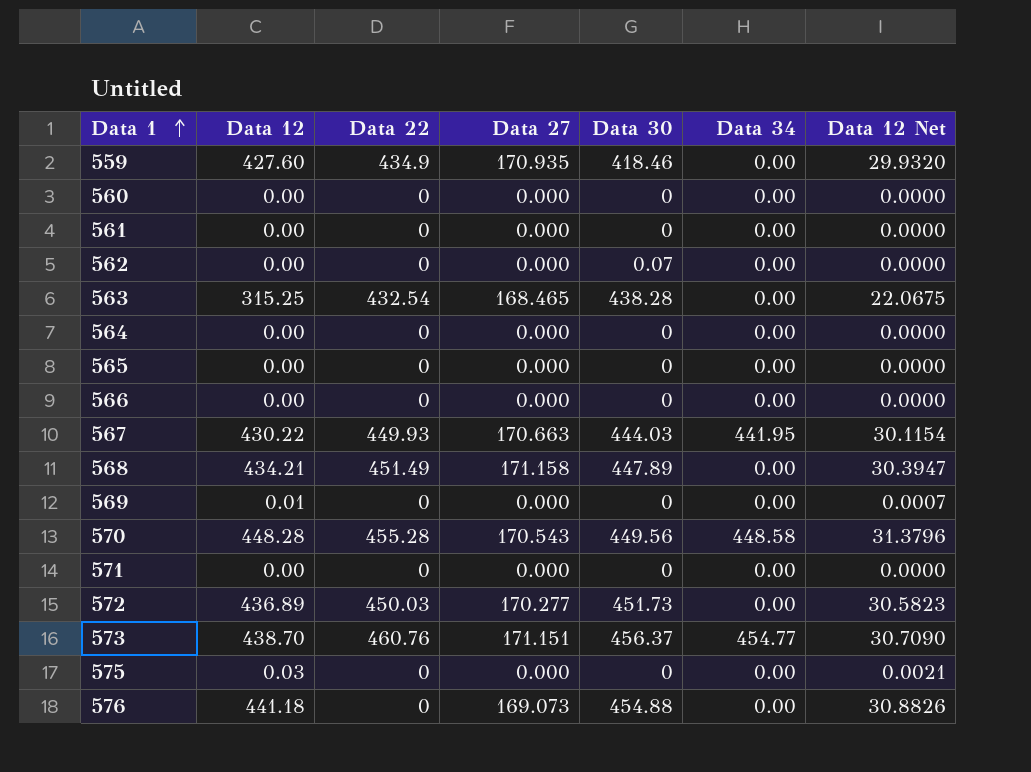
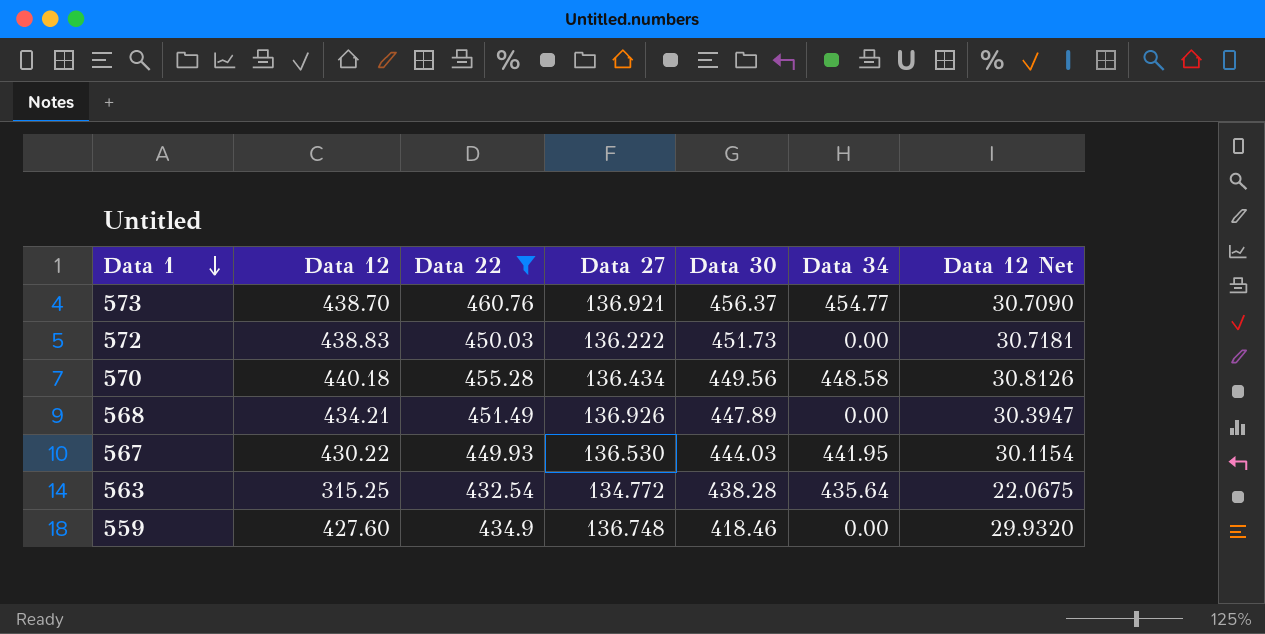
filter: none -> Data 22 != 0
row order: Data 1 ascending -> Data 1 descending
573 | Data 27: 171.151 -> 136.921
572 | Data 12: 436.89 -> 438.83
572 | Data 27: 170.277 -> 136.222
572 | Data 12 Net: 30.5823 -> 30.7181
570 | Data 12: 448.28 -> 440.18
570 | Data 27: 170.543 -> 136.434
570 | Data 12 Net: 31.3796 -> 30.8126
568 | Data 27: 171.158 -> 136.926
567 | Data 27: 170.663 -> 136.530
563 | Data 27: 168.465 -> 134.772
563 | Data 34: 0.00 -> 435.64
559 | Data 27: 170.935 -> 136.748

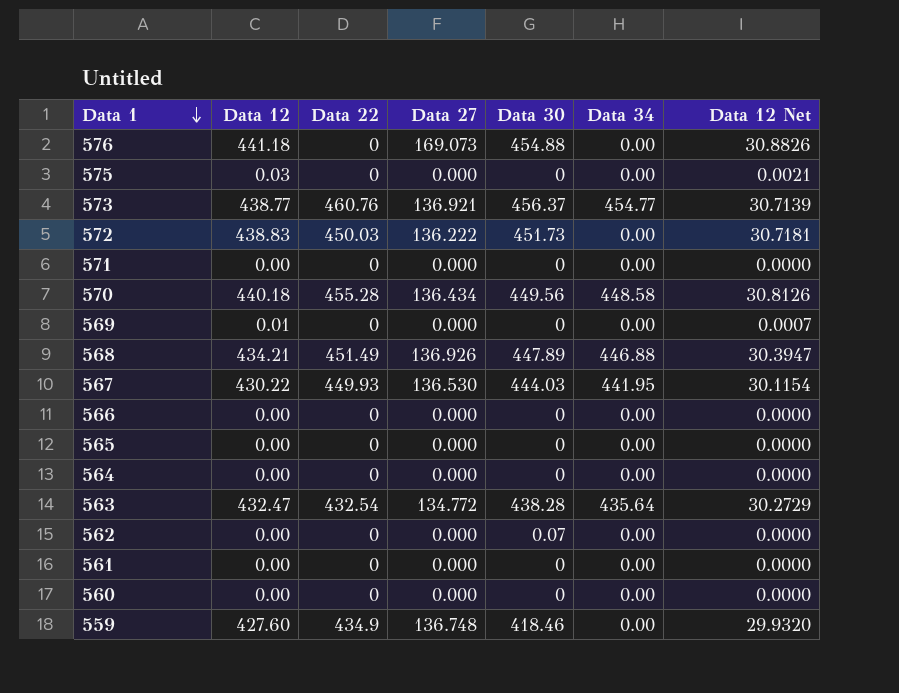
filter: Data 22 != 0 -> none
573 | Data 12: 438.70 -> 438.77
573 | Data 12 Net: 30.7090 -> 30.7139
568 | Data 34: 0.00 -> 446.88
563 | Data 12: 315.25 -> 432.47
563 | Data 12 Net: 22.0675 -> 30.2729

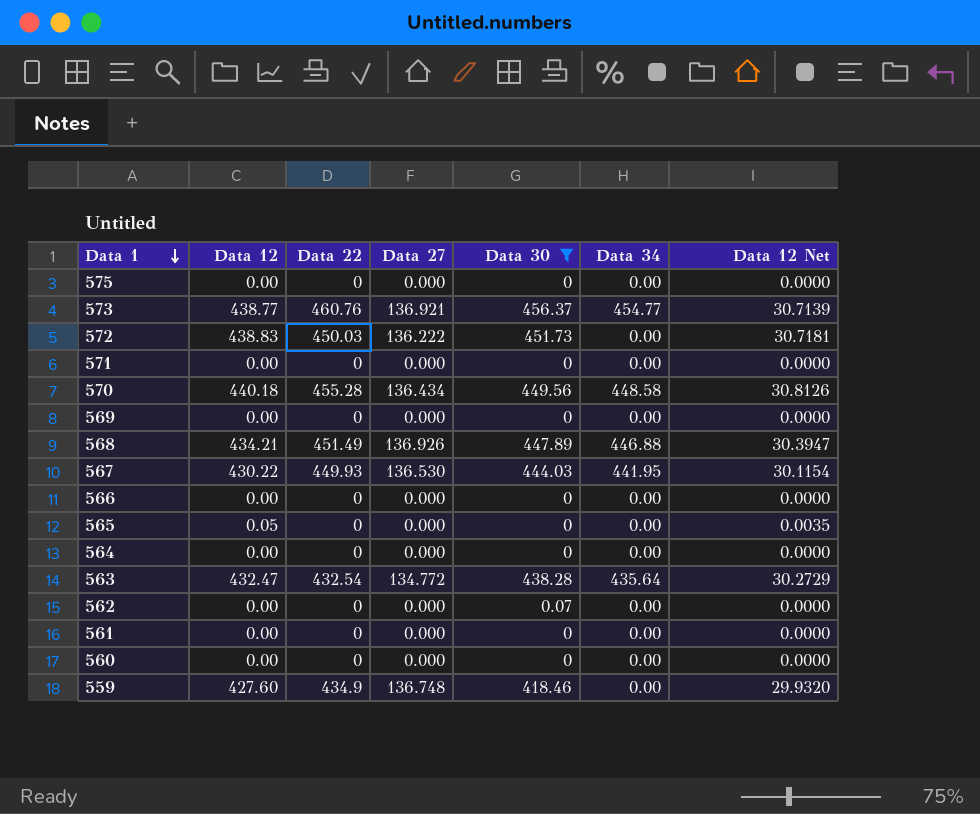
filter: none -> Data 30 != 454.88
575 | Data 12: 0.03 -> 0.00
575 | Data 12 Net: 0.0021 -> 0.0000
569 | Data 12: 0.01 -> 0.00
569 | Data 12 Net: 0.0007 -> 0.0000
565 | Data 12: 0.00 -> 0.05
565 | Data 12 Net: 0.0000 -> 0.0035

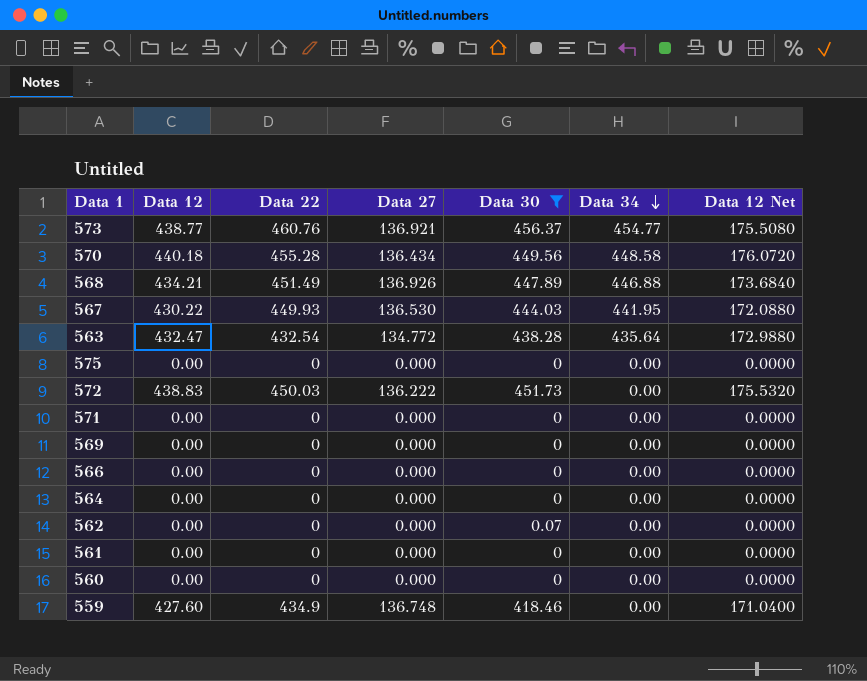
row order: Data 1 descending -> Data 34 descending
column Data 12 Net | formula: [Data 12] * 0.07 -> [Data 12] * 0.4
row 565: 0.05 | 0 | 0.000 | 0 | 0.00 | 0.0035 -> none

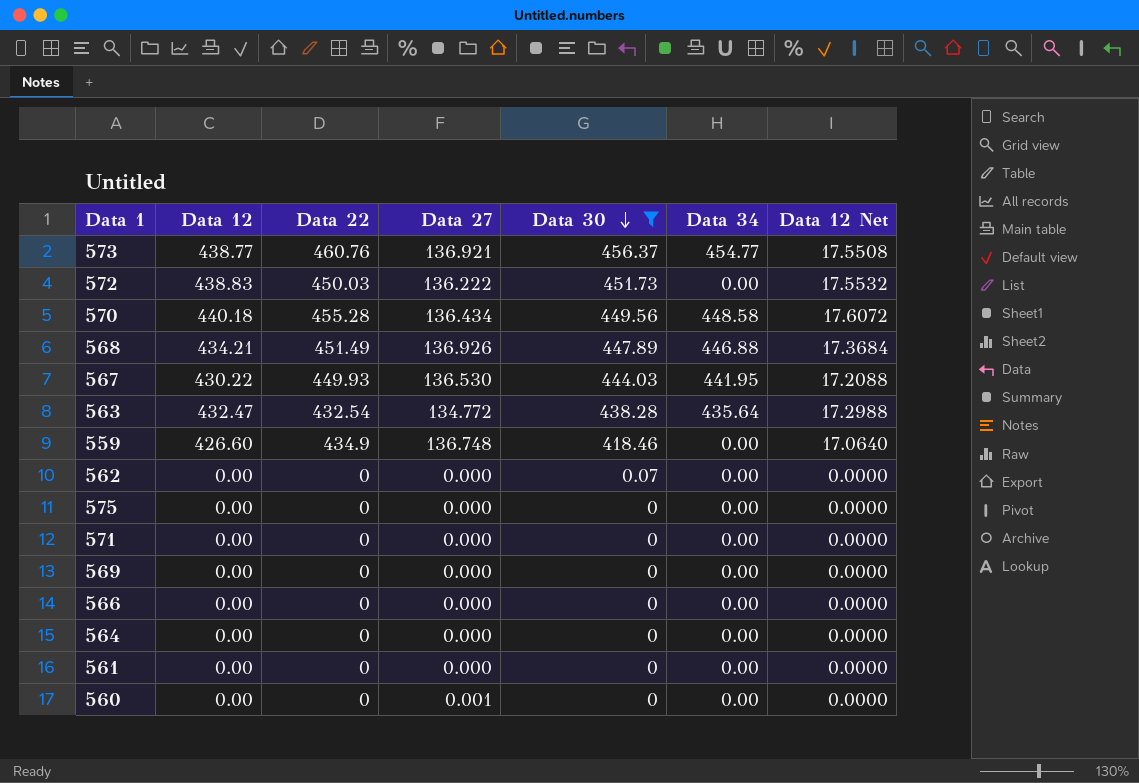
row order: Data 34 descending -> Data 30 descending
column Data 12 Net | formula: [Data 12] * 0.4 -> [Data 12] * 0.04
559 | Data 12: 427.60 -> 426.60
560 | Data 27: 0.000 -> 0.001

